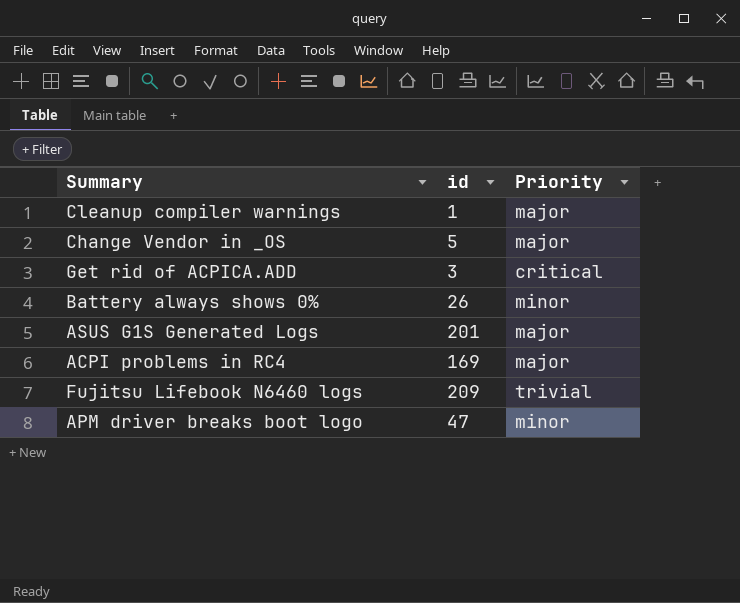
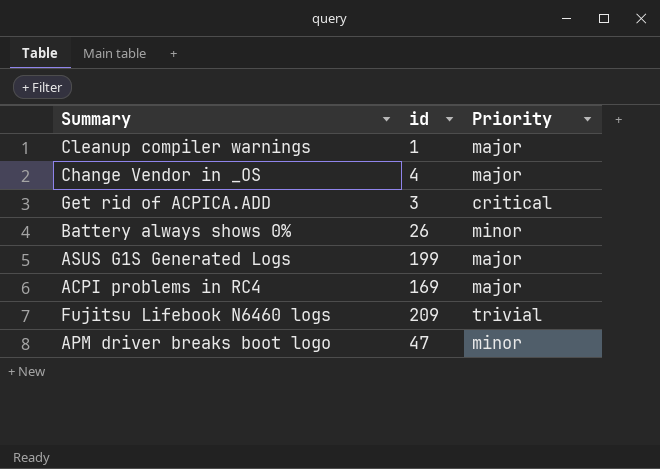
Change Vendor in _OS | id: 5 -> 4
ASUS G1S Generated Logs | id: 201 -> 199

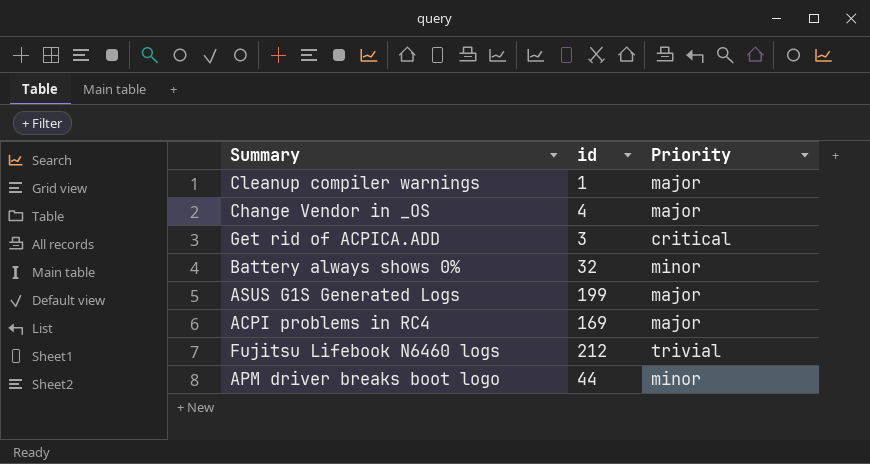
Battery always shows 0% | id: 26 -> 32
Fujitsu Lifebook N6460 logs | id: 209 -> 212
APM driver breaks boot logo | id: 47 -> 44

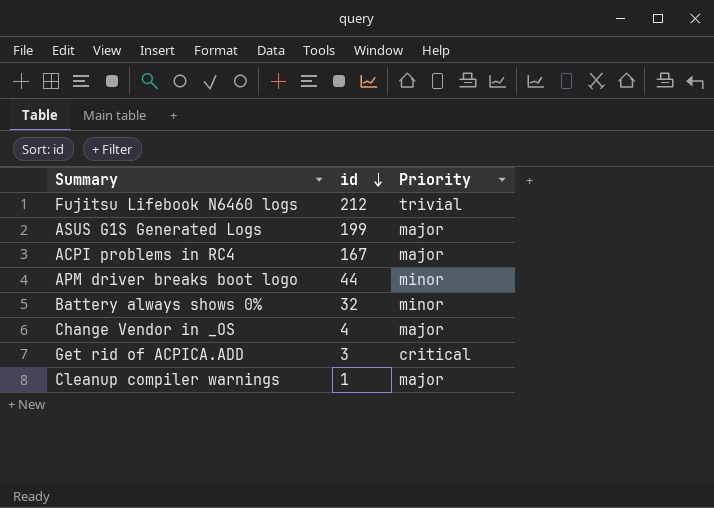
row order: none -> id descending
ACPI problems in RC4 | id: 169 -> 167

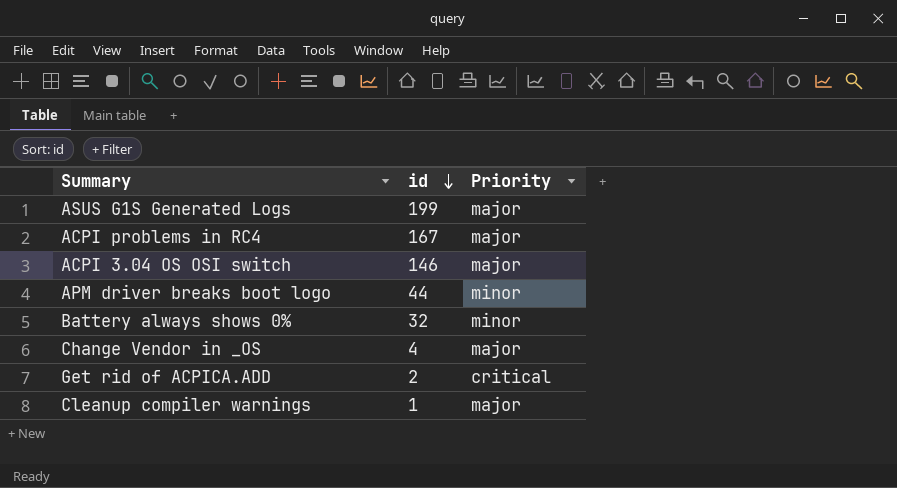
row Fujitsu Lifebook N6460 logs: 212 | trivial -> none
row ACPI 3.04 OS OSI switch: none -> 146 | major
Get rid of ACPICA.ADD | id: 3 -> 2

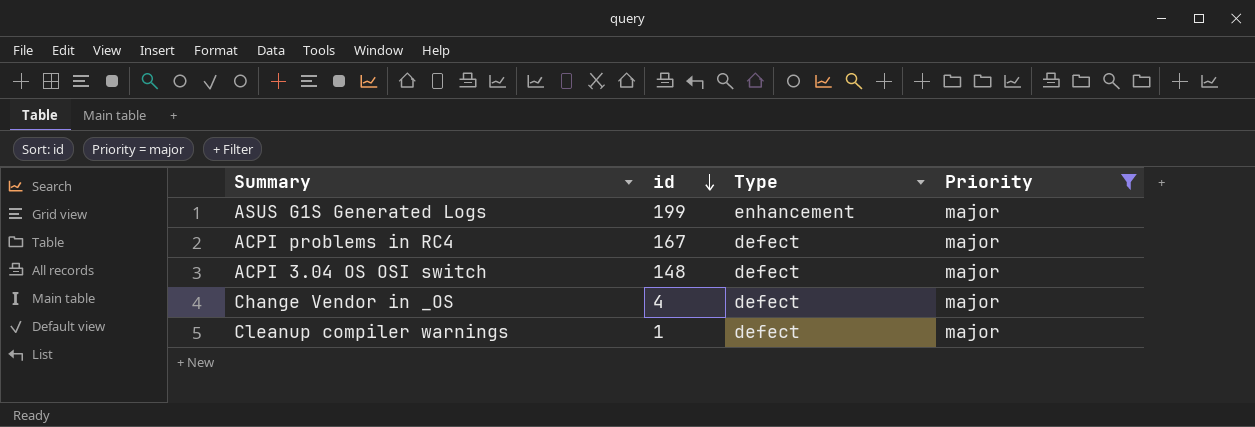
filter: none -> Priority = major
column Type | position: none -> 3
ACPI 3.04 OS OSI switch | id: 146 -> 148

